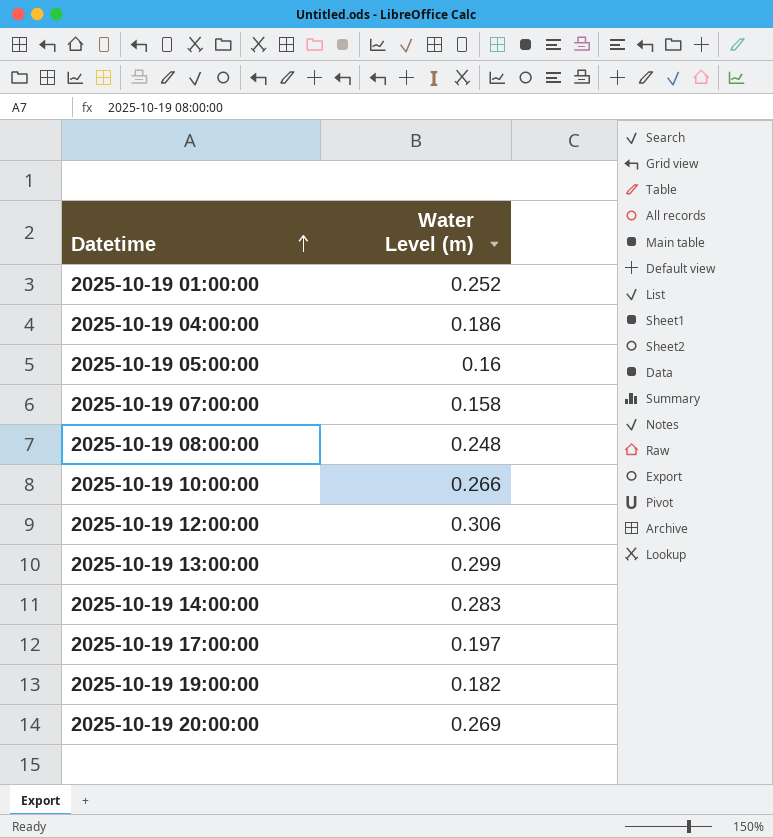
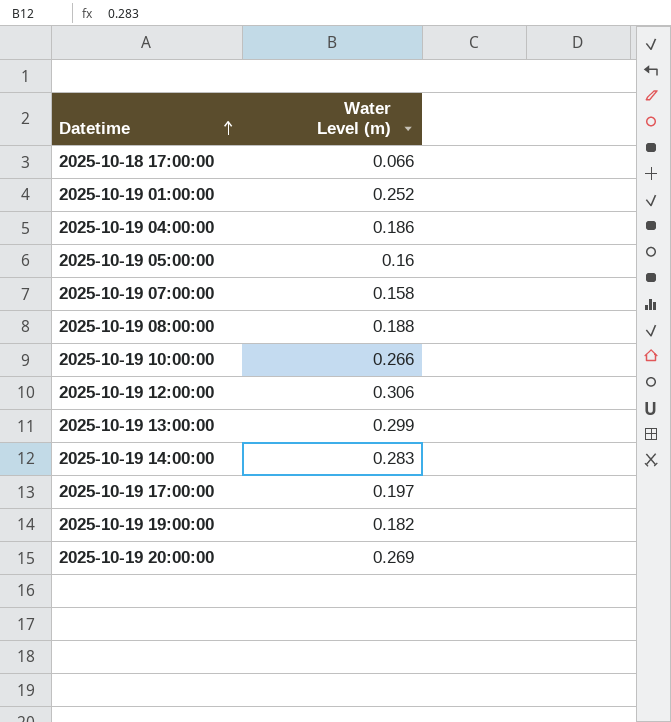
row 2025-10-18 17:00:00: none -> 0.066
2025-10-19 08:00:00 | Water Level (m): 0.248 -> 0.188

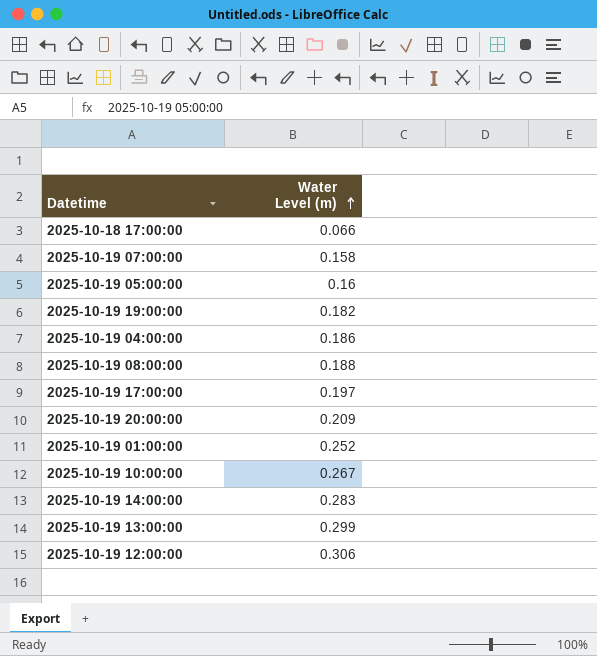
row order: Datetime ascending -> Water Level (m) ascending
2025-10-19 20:00:00 | Water Level (m): 0.269 -> 0.209
2025-10-19 10:00:00 | Water Level (m): 0.266 -> 0.267

